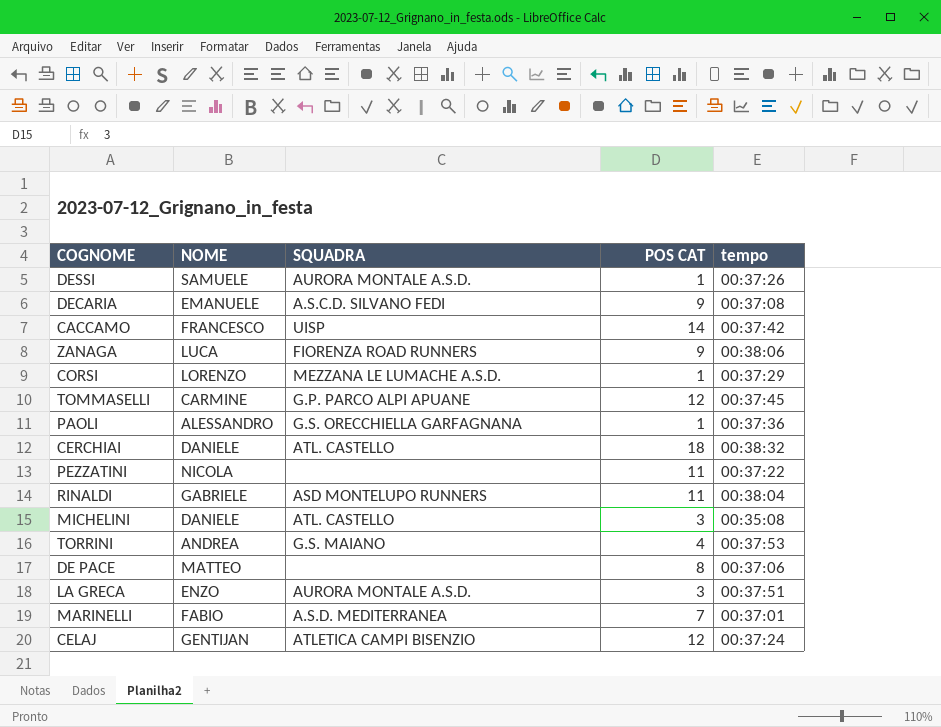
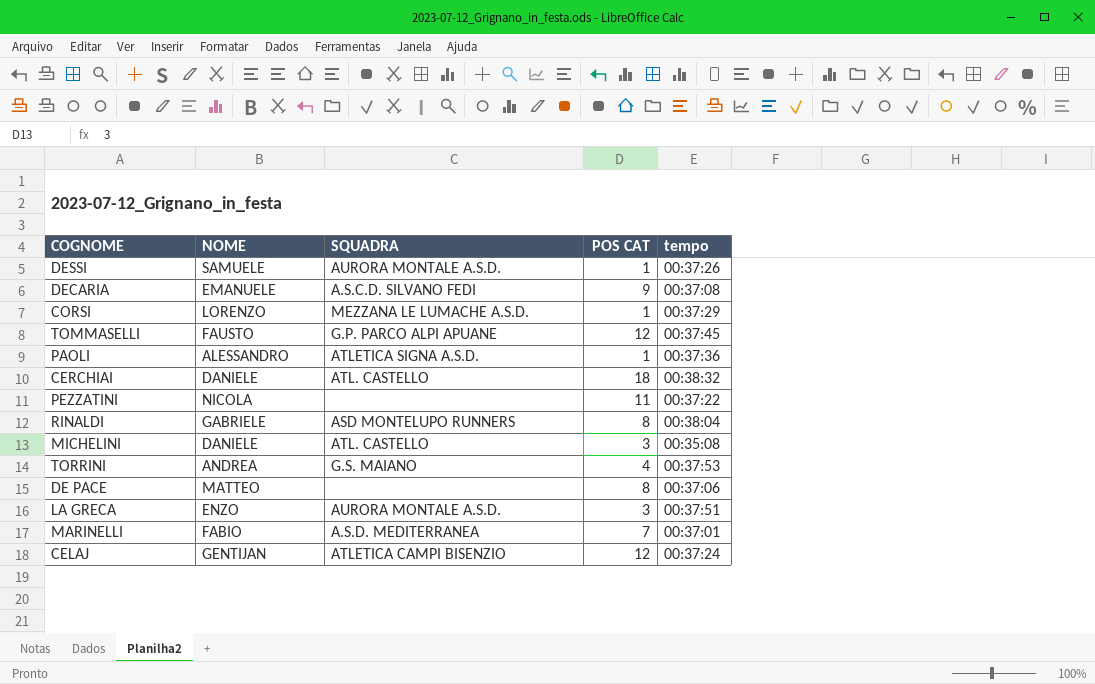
row CACCAMO: FRANCESCO | UISP | 14 | 00:37:42 -> none
row ZANAGA: LUCA | FIORENZA ROAD RUNNERS | 9 | 00:38:06 -> none
TOMMASELLI | NOME: CARMINE -> FAUSTO
PAOLI | SQUADRA: G.S. ORECCHIELLA GARFAGNANA -> ATLETICA SIGNA A.S.D.
RINALDI | POS CAT: 11 -> 8

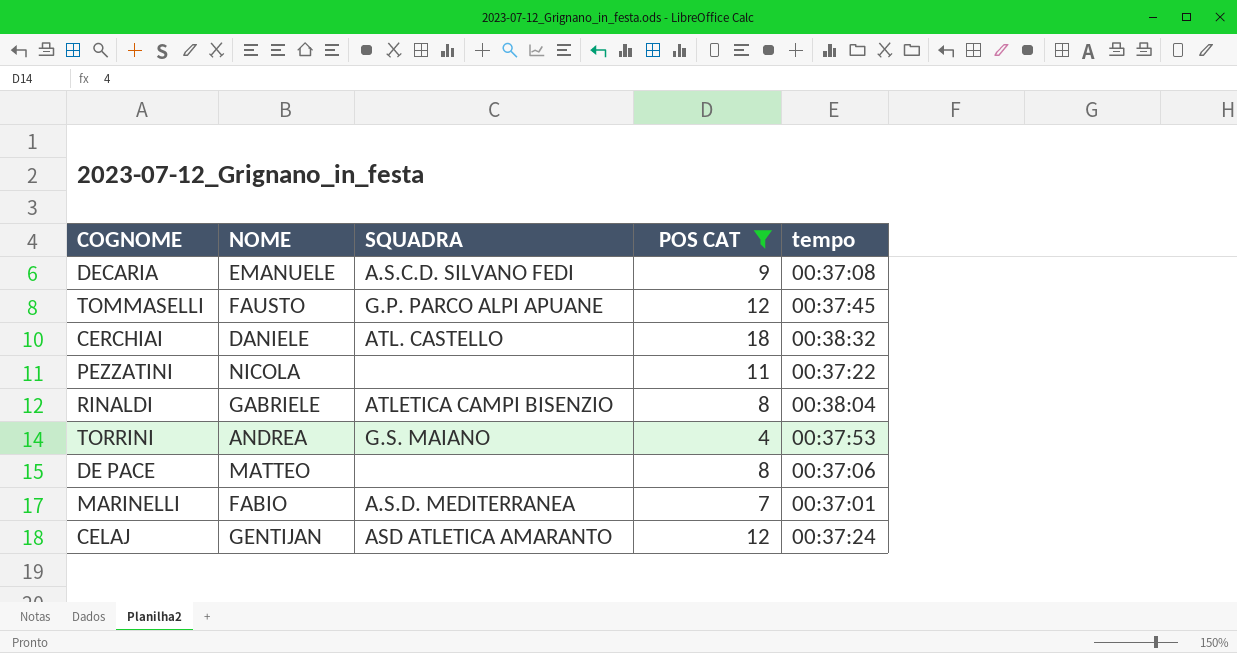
filter: none -> POS CAT >= 4
RINALDI | SQUADRA: ASD MONTELUPO RUNNERS -> ATLETICA CAMPI BISENZIO
CELAJ | SQUADRA: ATLETICA CAMPI BISENZIO -> ASD ATLETICA AMARANTO

